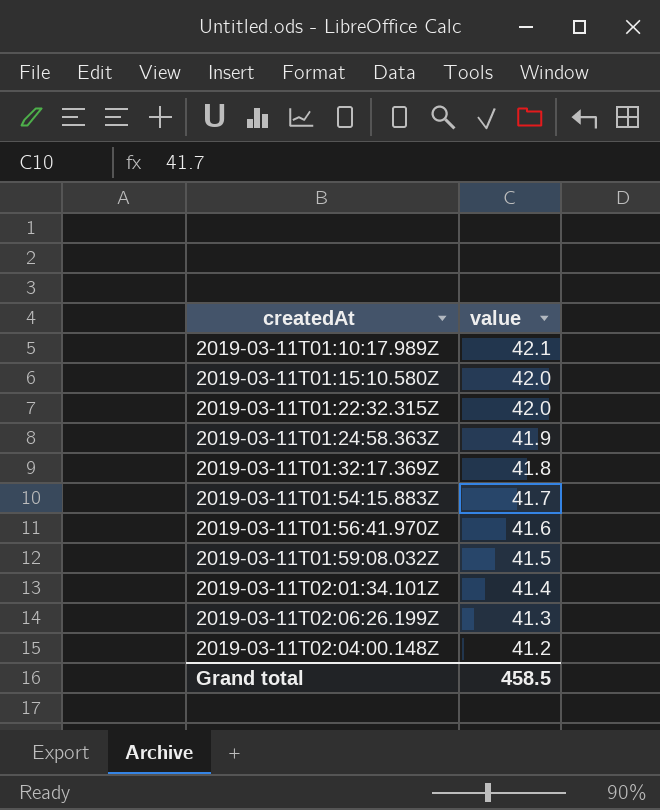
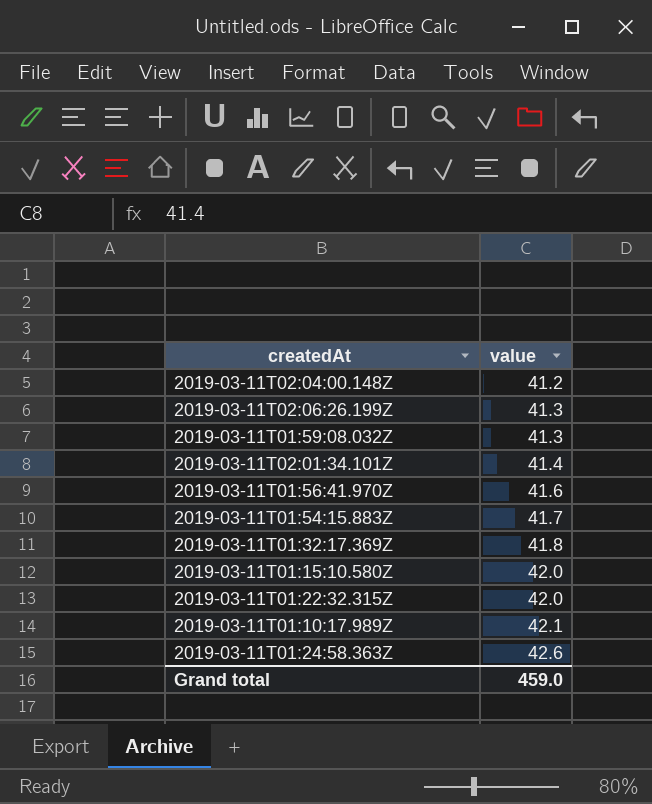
row order: value descending -> value ascending
2019-03-11T01:59:08.032Z | value: 41.5 -> 41.3
2019-03-11T01:24:58.363Z | value: 41.9 -> 42.6
Grand total | value: 458.5 -> 459.0

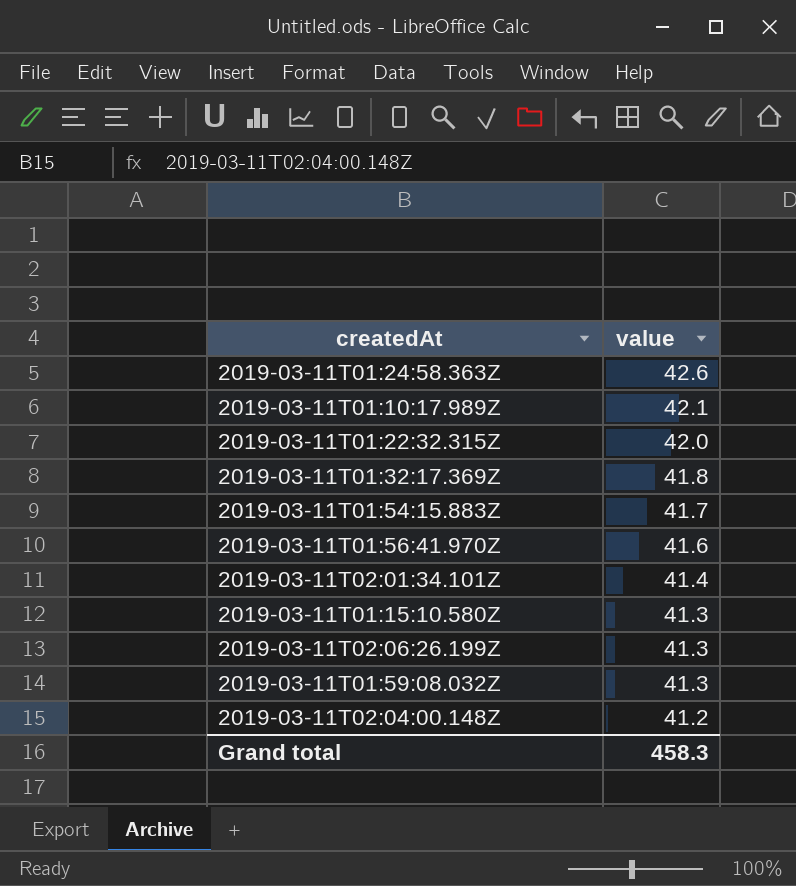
row order: value ascending -> value descending
2019-03-11T01:15:10.580Z | value: 42.0 -> 41.3
Grand total | value: 459.0 -> 458.3

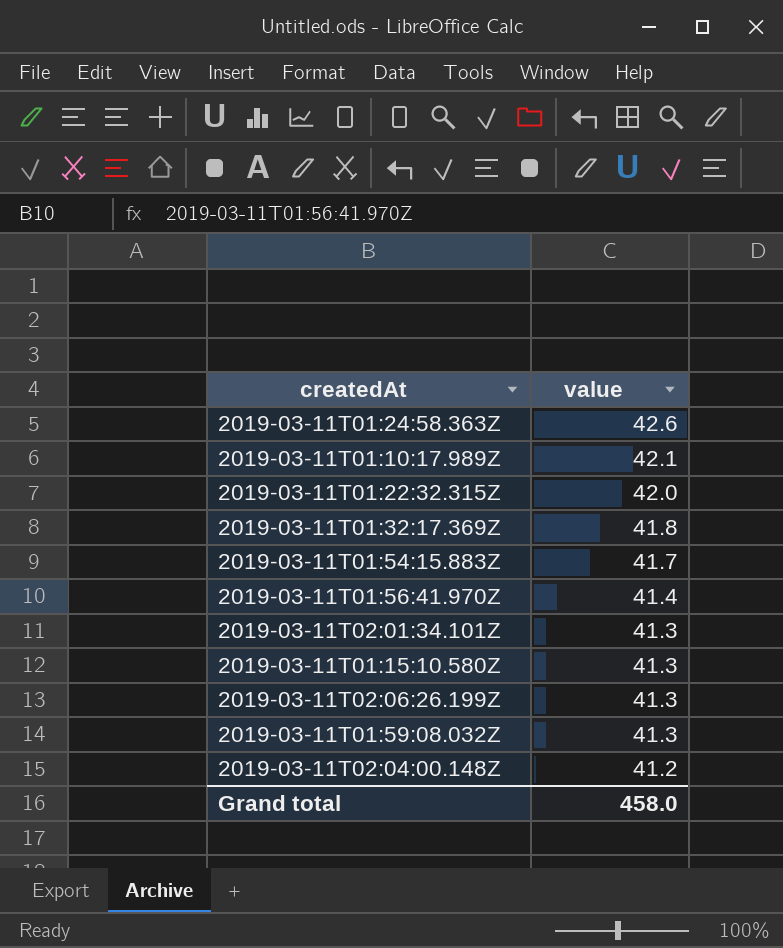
2019-03-11T01:56:41.970Z | value: 41.6 -> 41.4
2019-03-11T02:01:34.101Z | value: 41.4 -> 41.3
Grand total | value: 458.3 -> 458.0

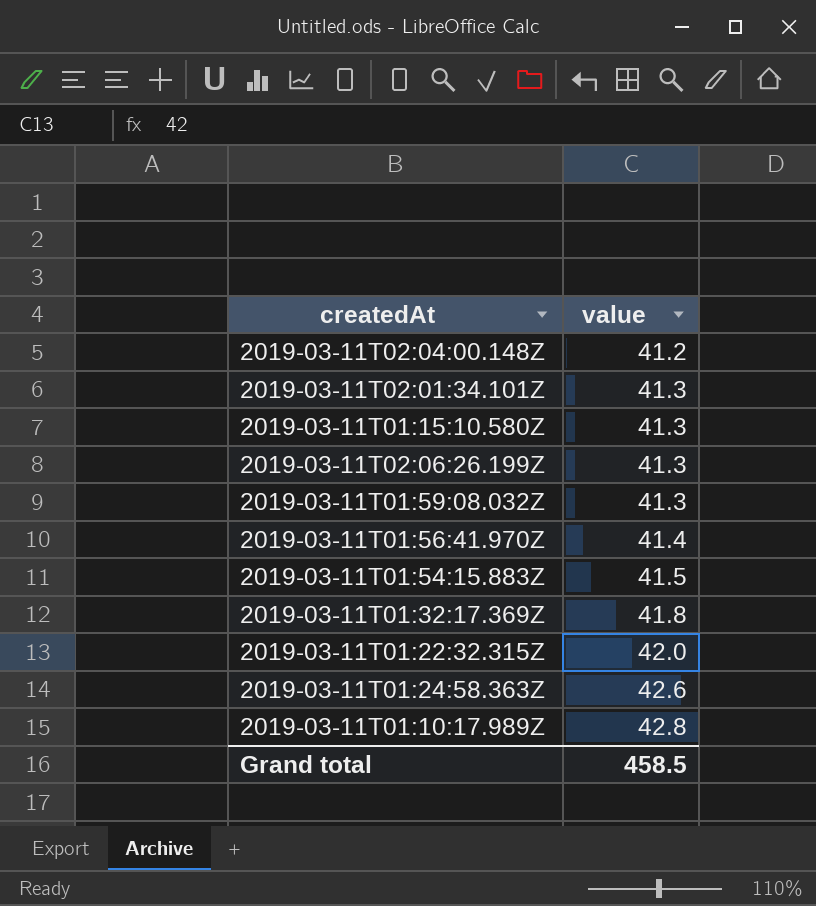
row order: value descending -> value ascending
2019-03-11T01:54:15.883Z | value: 41.7 -> 41.5
2019-03-11T01:10:17.989Z | value: 42.1 -> 42.8
Grand total | value: 458.0 -> 458.5

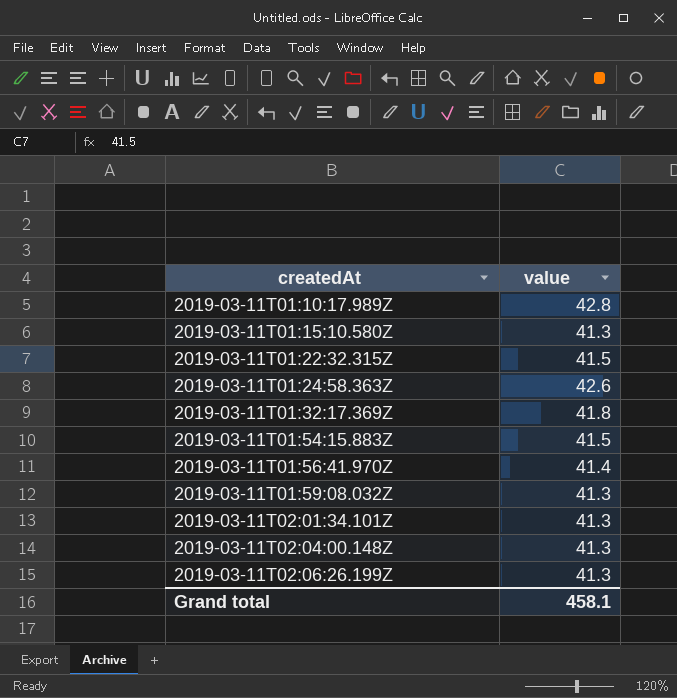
row order: value ascending -> createdAt ascending
2019-03-11T01:22:32.315Z | value: 42.0 -> 41.5
2019-03-11T02:04:00.148Z | value: 41.2 -> 41.3
Grand total | value: 458.5 -> 458.1

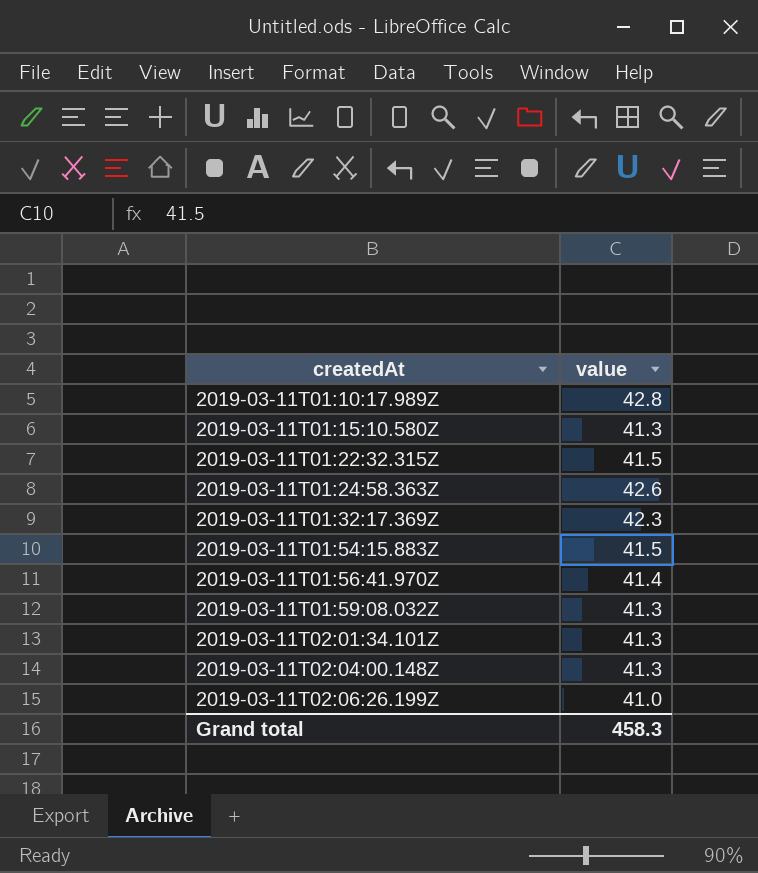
2019-03-11T01:32:17.369Z | value: 41.8 -> 42.3
2019-03-11T02:06:26.199Z | value: 41.3 -> 41.0
Grand total | value: 458.1 -> 458.3

